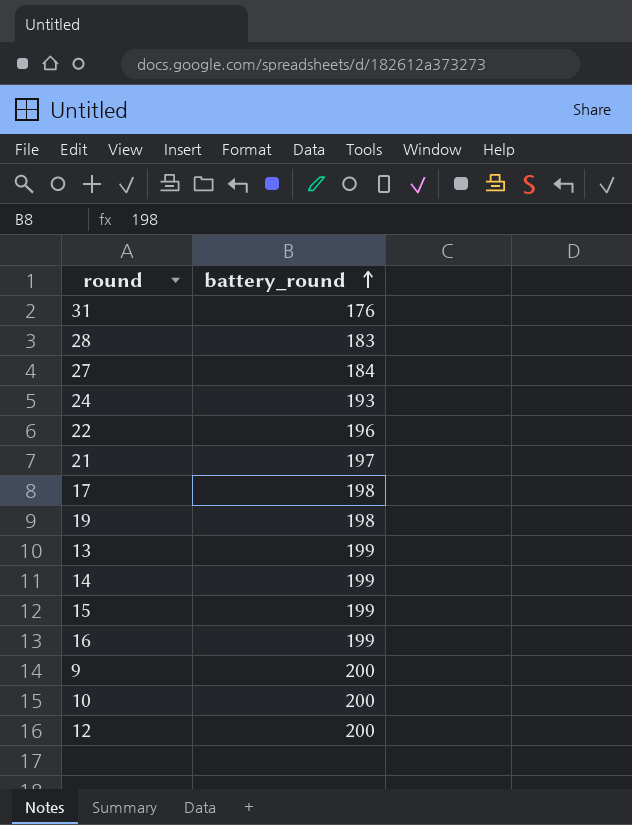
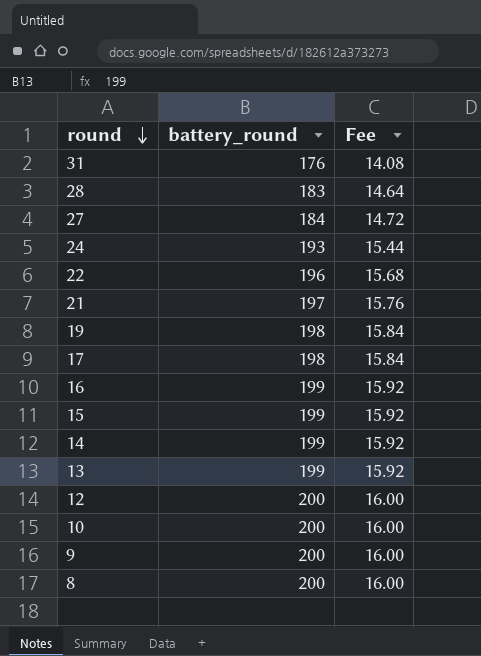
row order: battery_round ascending -> round descending
column Fee | formula: none -> [battery_round] * 0.08
row 8: none -> 200 | 16.00

